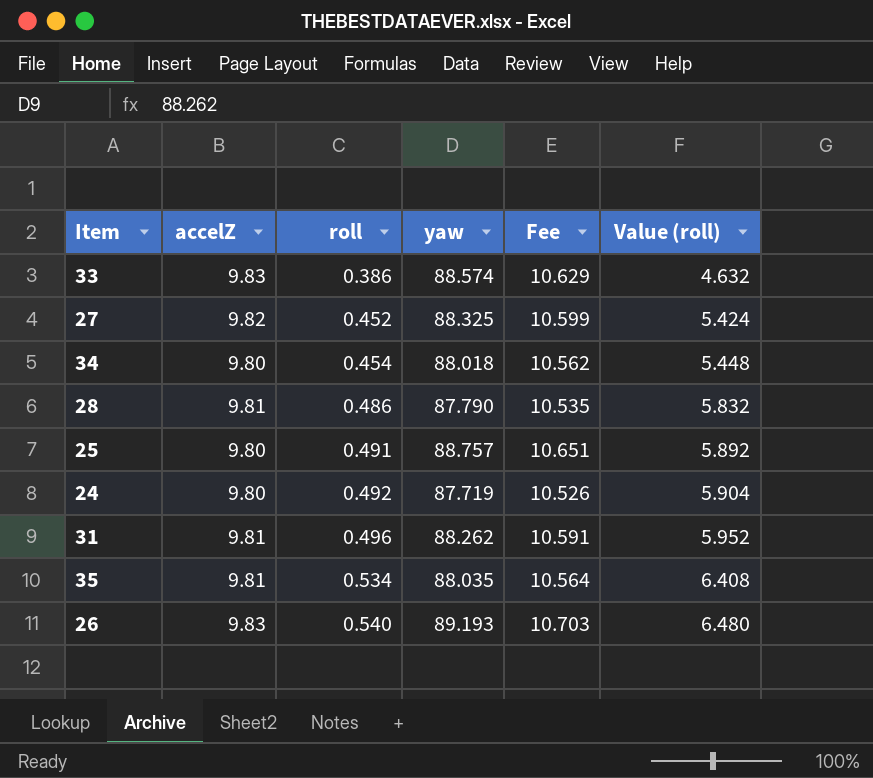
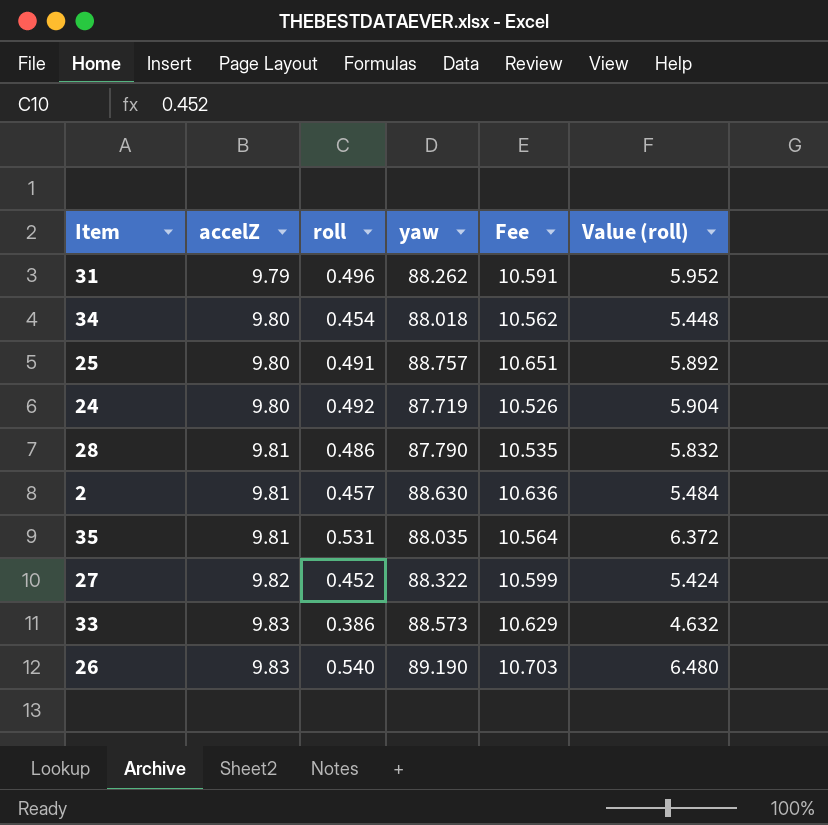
row order: roll ascending -> accelZ ascending
31 | accelZ: 9.81 -> 9.79
row 2: none -> 9.81 | 0.457 | 88.630 | 10.636 | 5.484
35 | roll: 0.534 -> 0.531
35 | Value (roll): 6.408 -> 6.372
27 | yaw: 88.325 -> 88.322
33 | yaw: 88.574 -> 88.573
26 | yaw: 89.193 -> 89.190

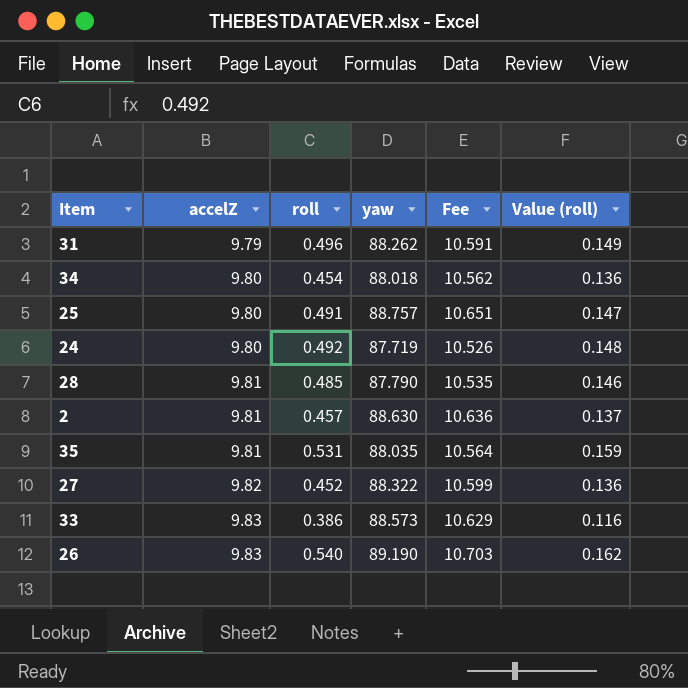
column Value (roll) | formula: [roll] * 12 -> [roll] * 0.3
28 | roll: 0.486 -> 0.485

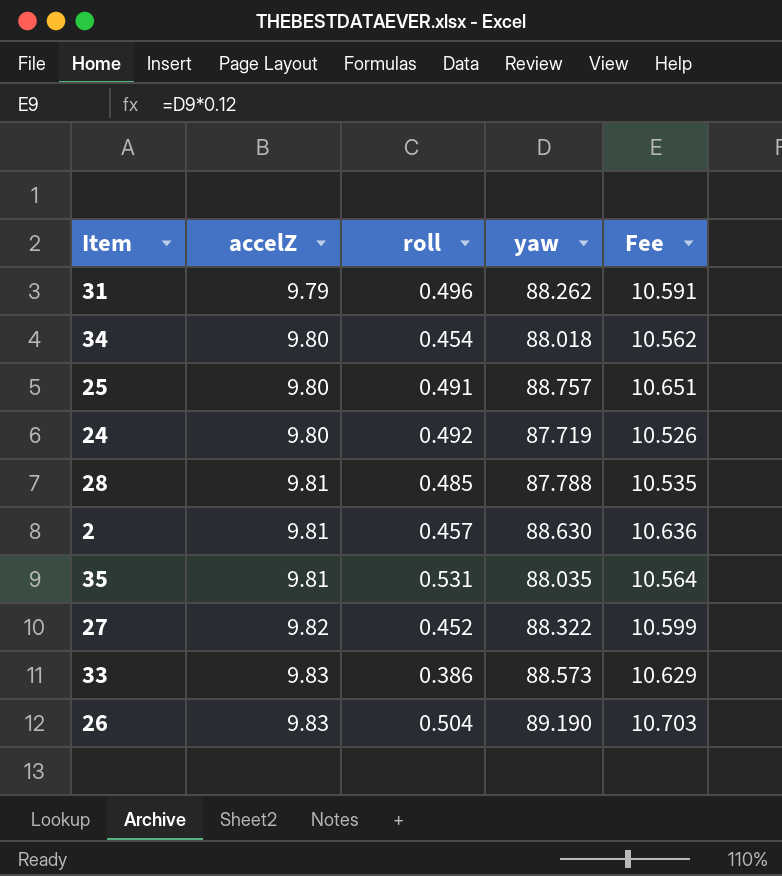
column Value (roll) | formula: [roll] * 0.3 -> none
28 | yaw: 87.790 -> 87.788
26 | roll: 0.540 -> 0.504

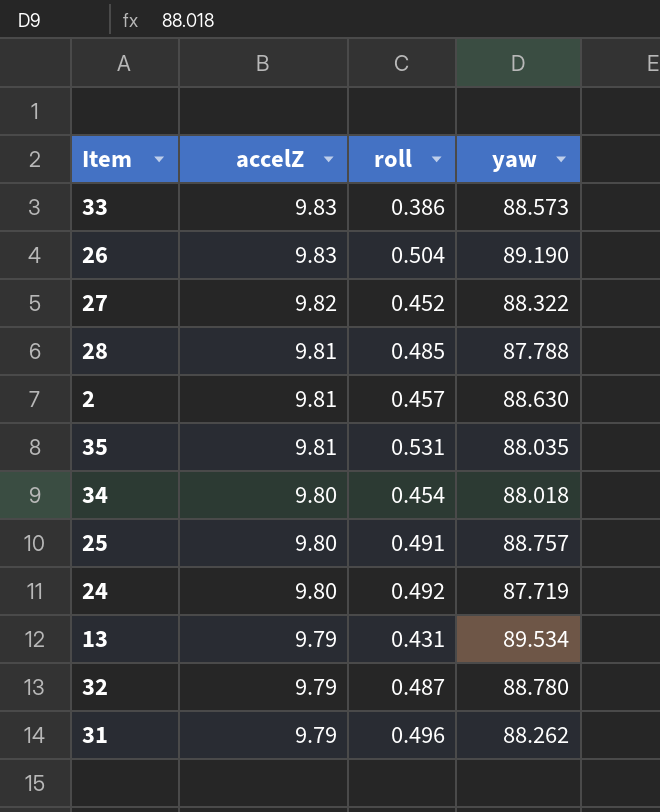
row order: accelZ ascending -> accelZ descending
column Fee | formula: [yaw] * 0.12 -> none
row 13: none -> 9.79 | 0.431 | 89.534
row 32: none -> 9.79 | 0.487 | 88.780

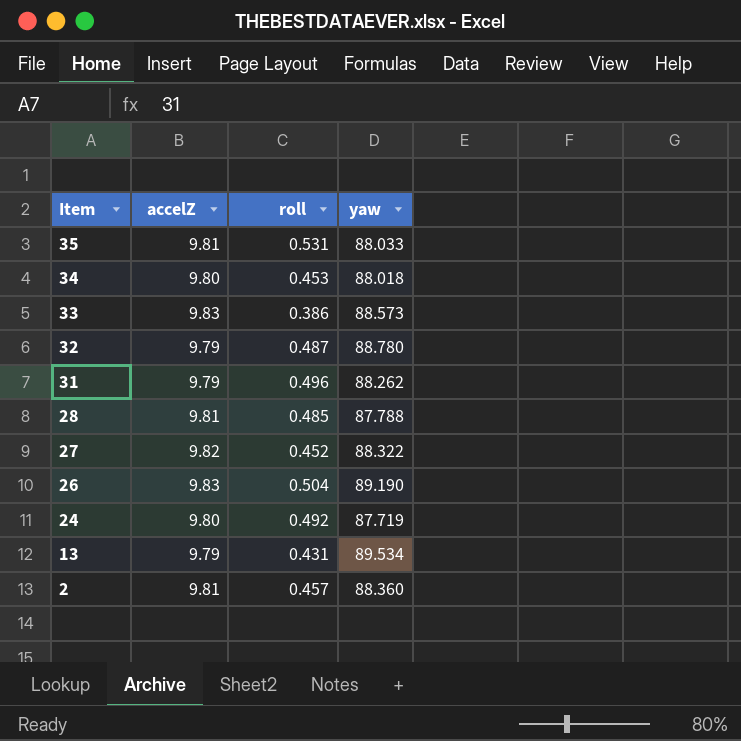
row order: accelZ descending -> Item descending
row 25: 9.80 | 0.491 | 88.757 -> none
35 | yaw: 88.035 -> 88.033
34 | roll: 0.454 -> 0.453
2 | yaw: 88.630 -> 88.360

